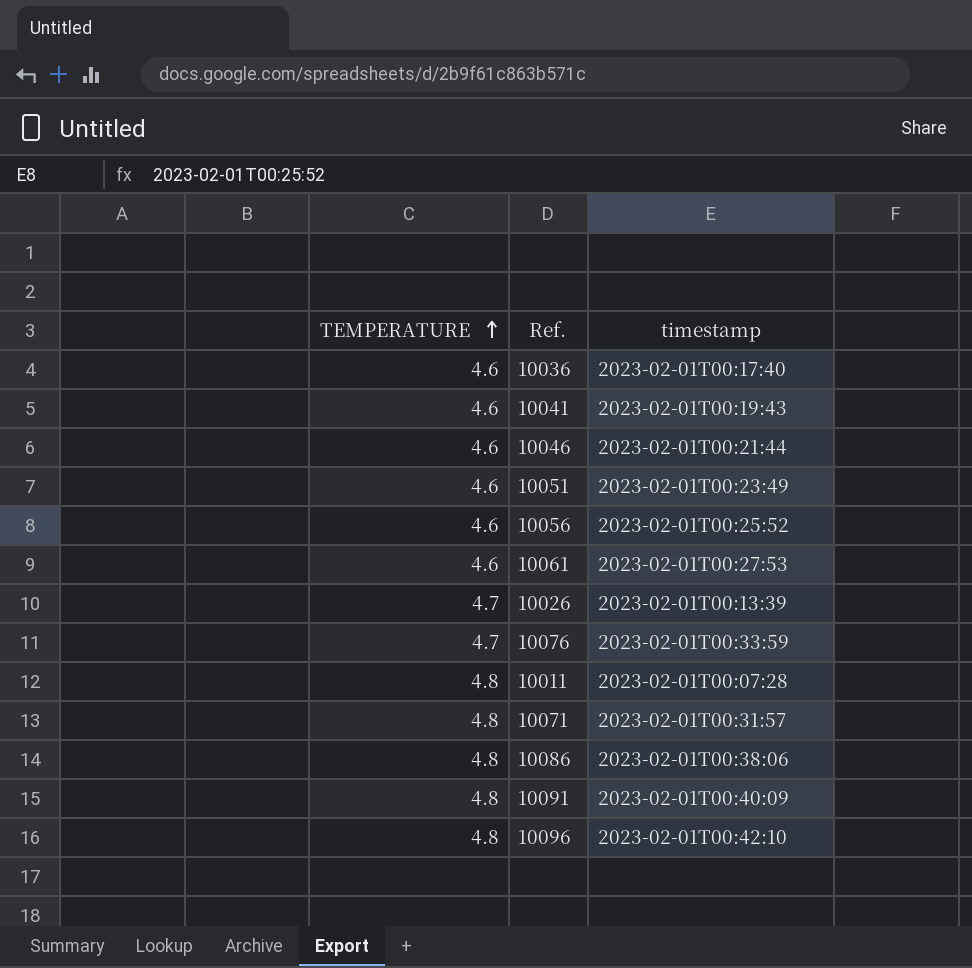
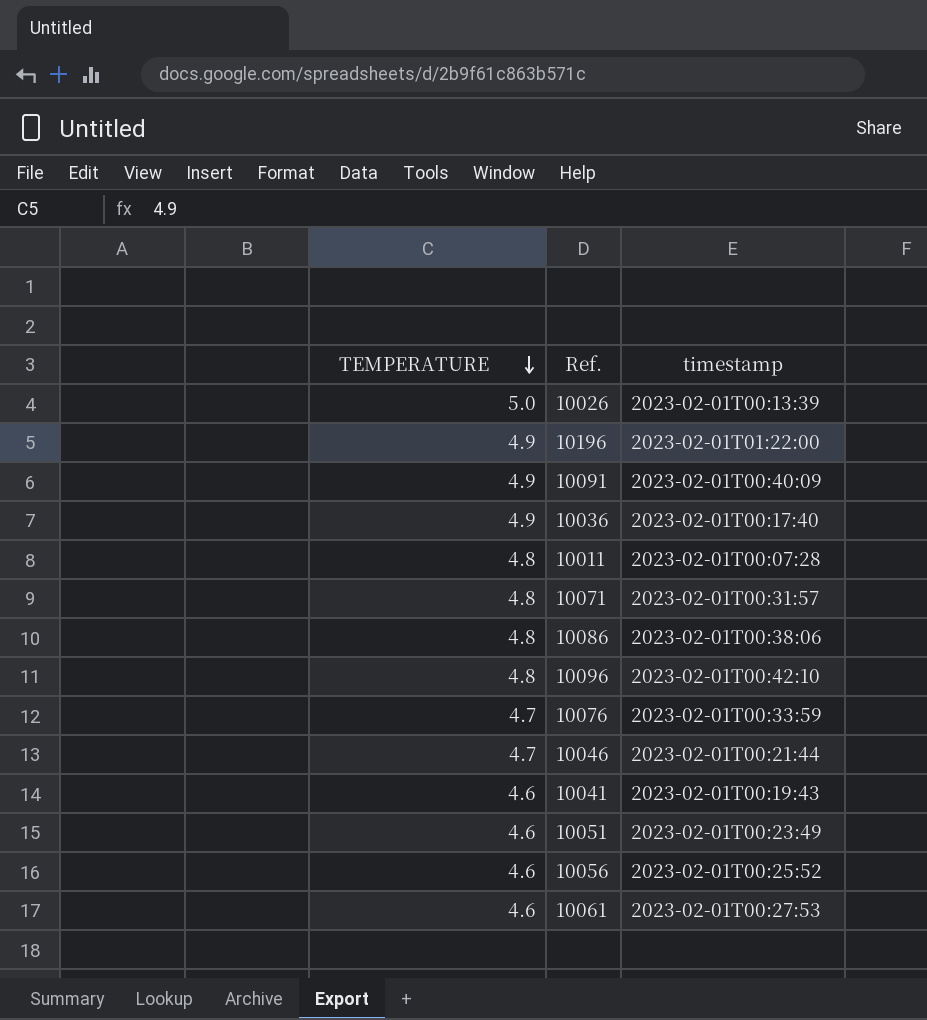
row order: TEMPERATURE ascending -> TEMPERATURE descending
10026 | TEMPERATURE: 4.7 -> 5.0
row 10196: none -> 4.9 | 2023-02-01T01:22:00
10091 | TEMPERATURE: 4.8 -> 4.9
10036 | TEMPERATURE: 4.6 -> 4.9
10046 | TEMPERATURE: 4.6 -> 4.7

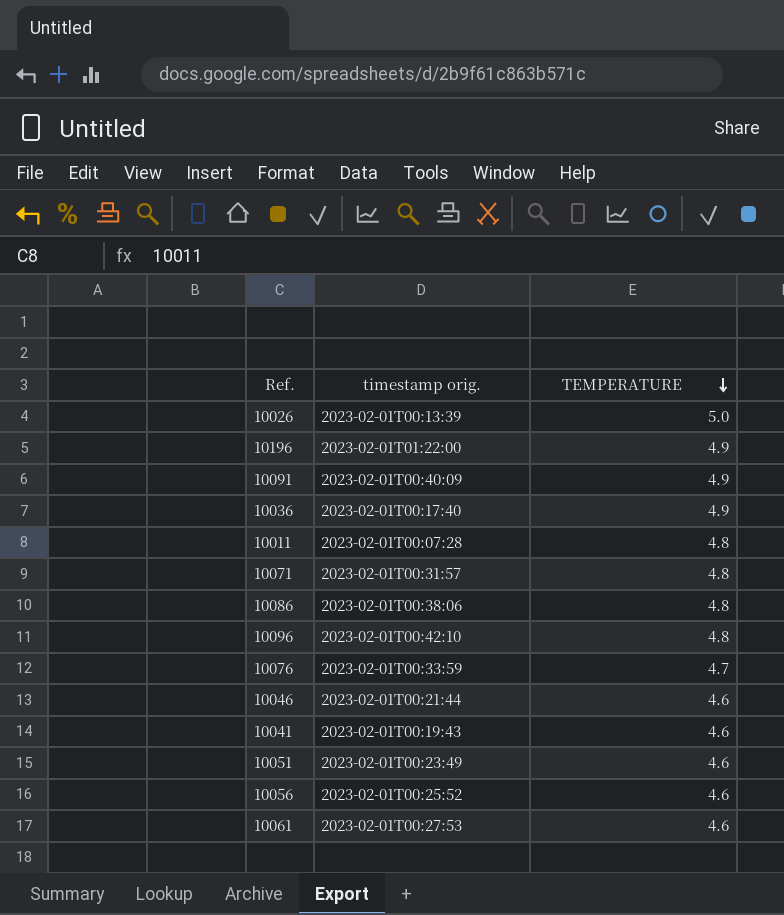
column name: timestamp -> timestamp orig.
column TEMPERATURE | position: 1 -> 3
10046 | TEMPERATURE: 4.7 -> 4.6

